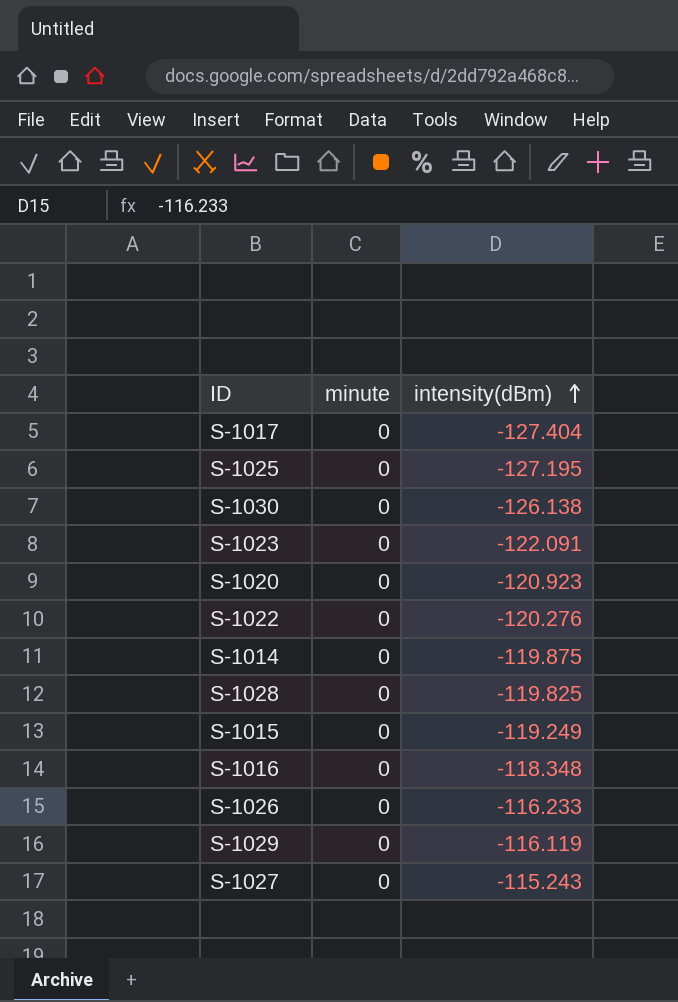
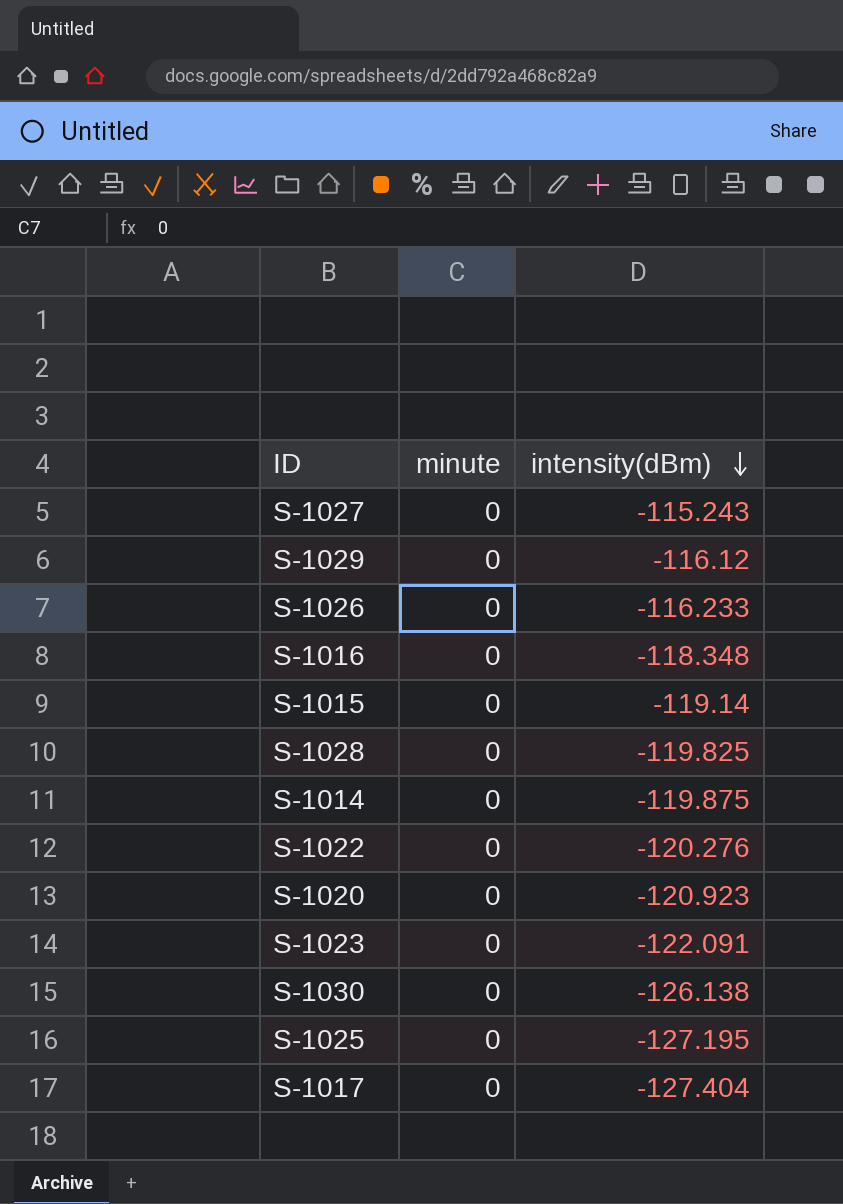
row order: intensity(dBm) ascending -> intensity(dBm) descending
S-1029 | intensity(dBm): -116.119 -> -116.12
S-1015 | intensity(dBm): -119.249 -> -119.14

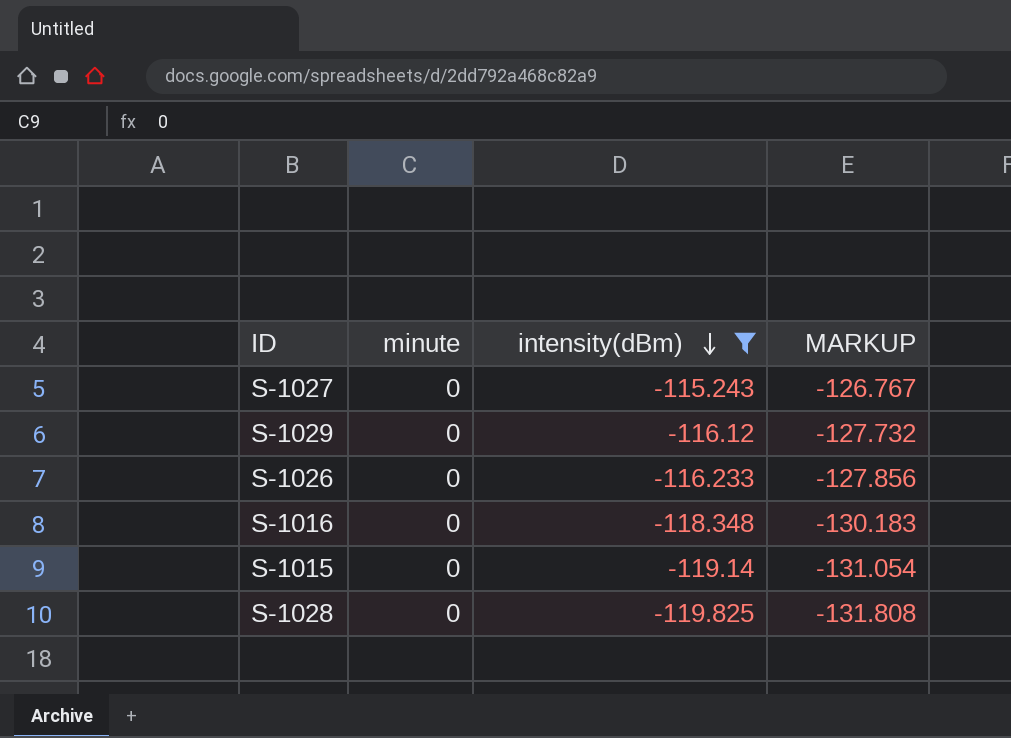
filter: none -> intensity(dBm) >= -119.825
column MARKUP | formula: none -> [intensity(dBm)] * 1.1

